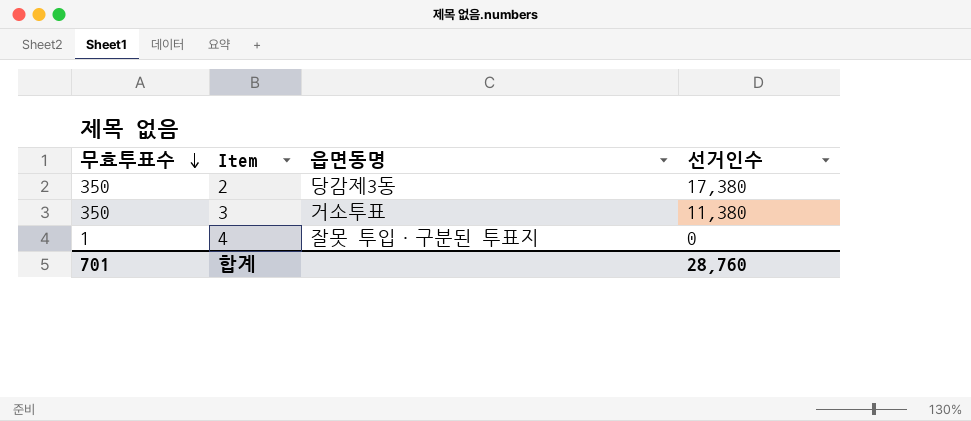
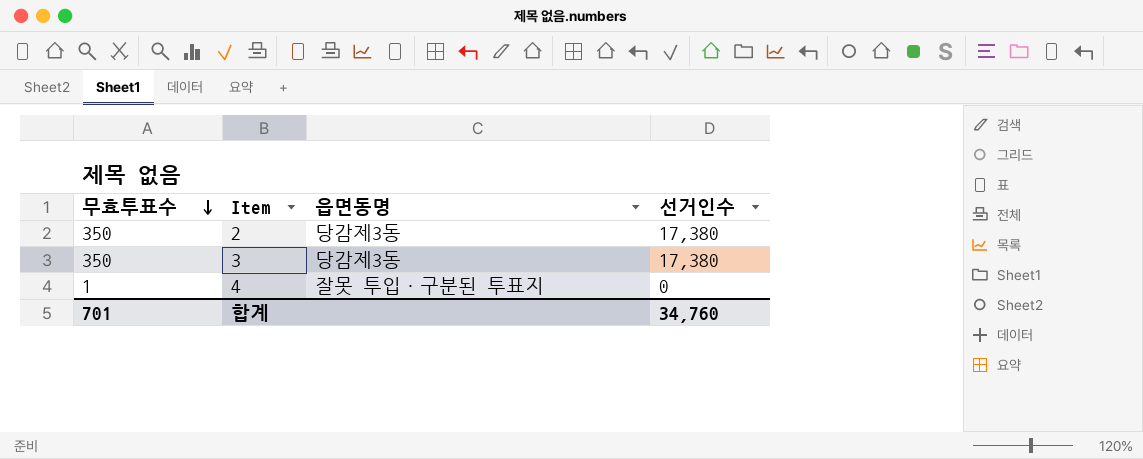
3 | 읍면동명: 거소투표 -> 당감제3동
3 | 선거인수: 11,380 -> 17,380
합계 | 선거인수: 28,760 -> 34,760

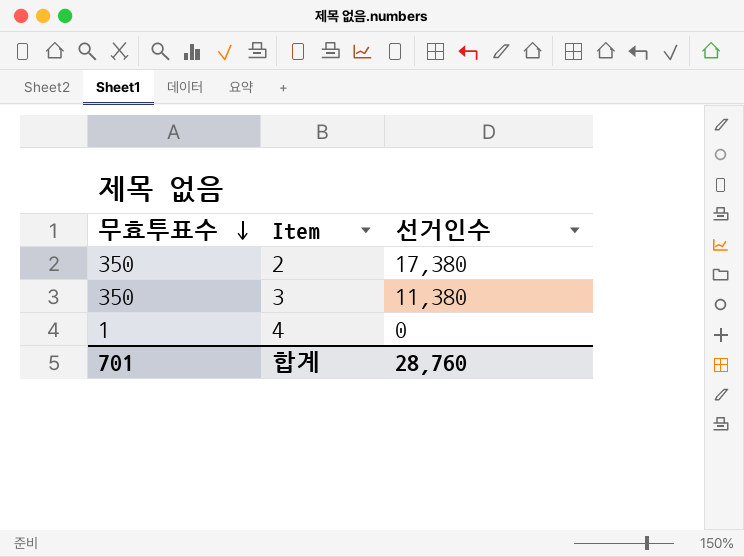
column 읍면동명 | position: 3 -> none
3 | 선거인수: 17,380 -> 11,380
합계 | 선거인수: 34,760 -> 28,760

